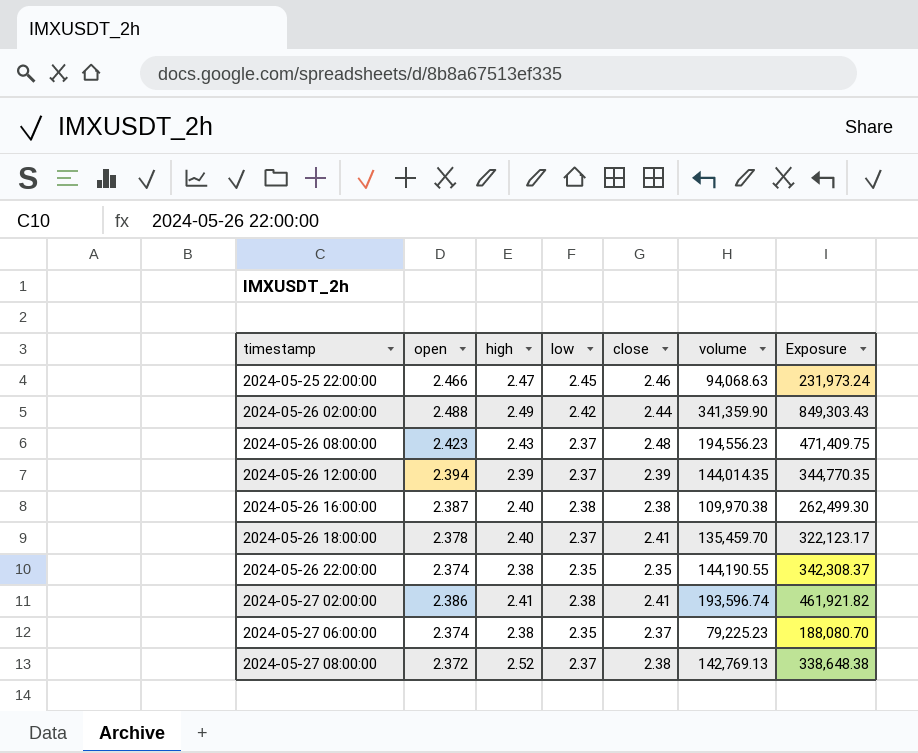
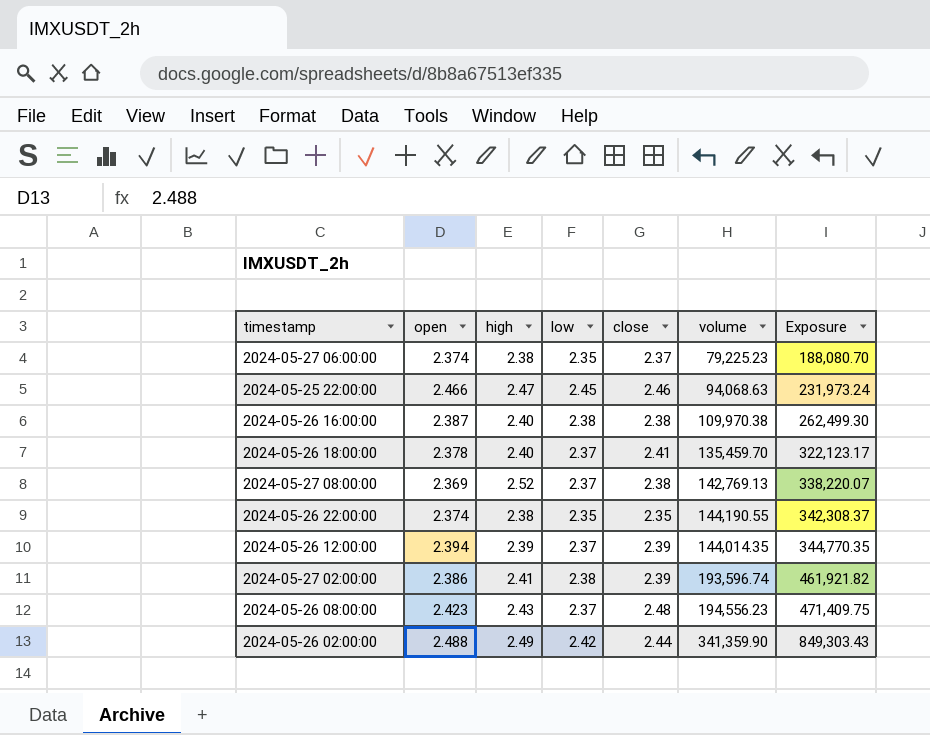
row order: timestamp ascending -> Exposure ascending
2024-05-27 08:00:00 | open: 2.372 -> 2.369
2024-05-27 08:00:00 | Exposure: 338,648.38 -> 338,220.07
2024-05-27 02:00:00 | close: 2.41 -> 2.39

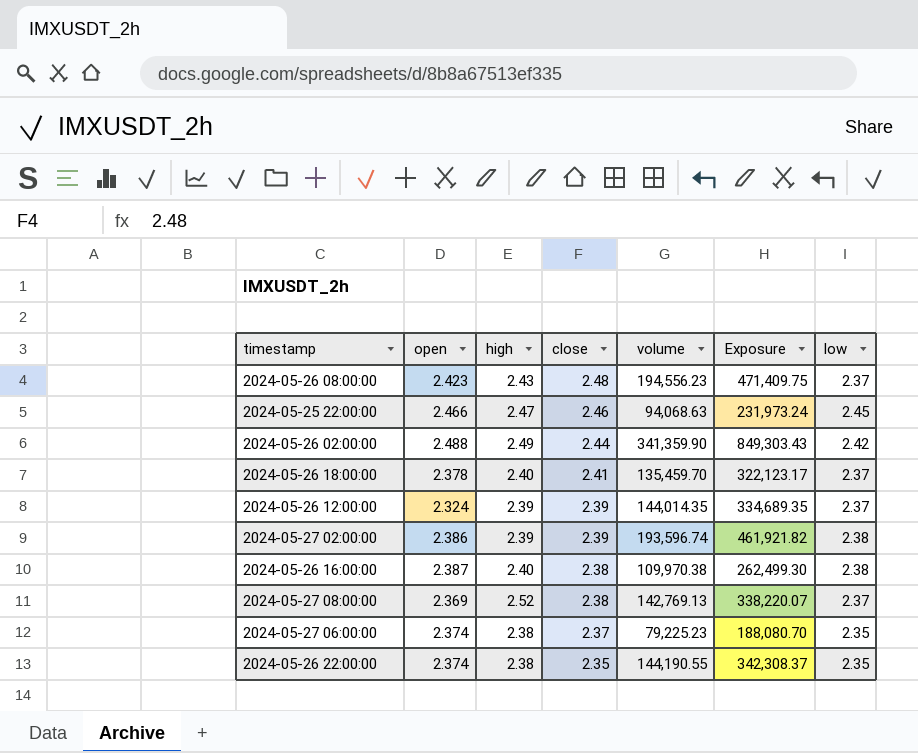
row order: Exposure ascending -> close descending
column low | position: 4 -> 7
2024-05-26 12:00:00 | open: 2.394 -> 2.324
2024-05-26 12:00:00 | Exposure: 344,770.35 -> 334,689.35
2024-05-27 02:00:00 | high: 2.41 -> 2.39

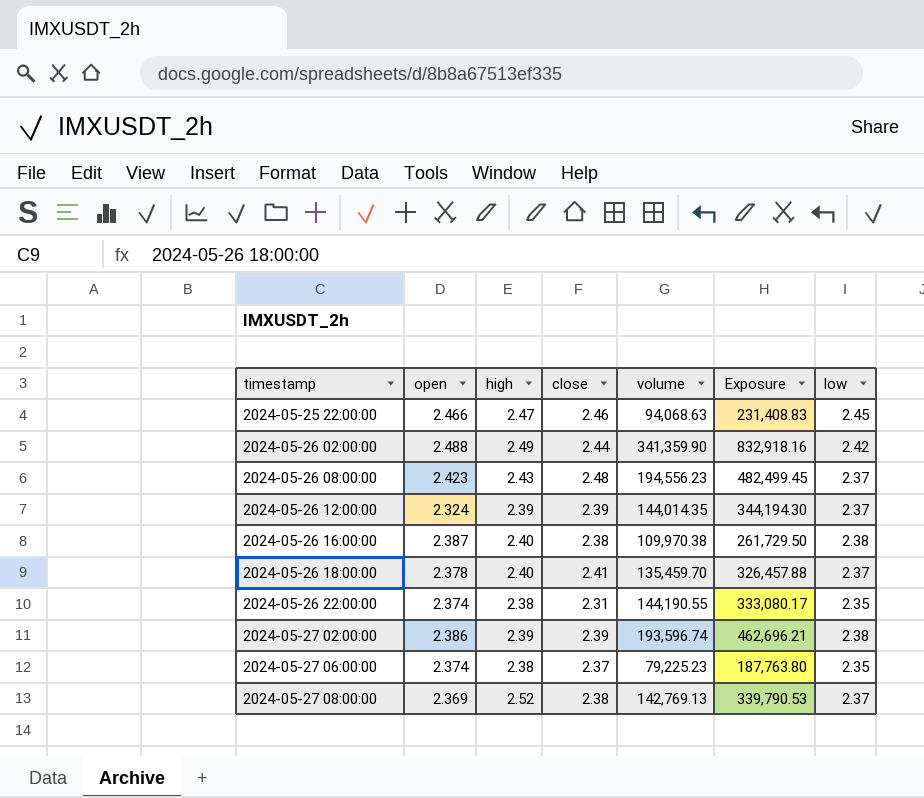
row order: close descending -> timestamp ascending
column Exposure | formula: [open] * [volume] -> [close] * [volume]
2024-05-26 22:00:00 | close: 2.35 -> 2.31

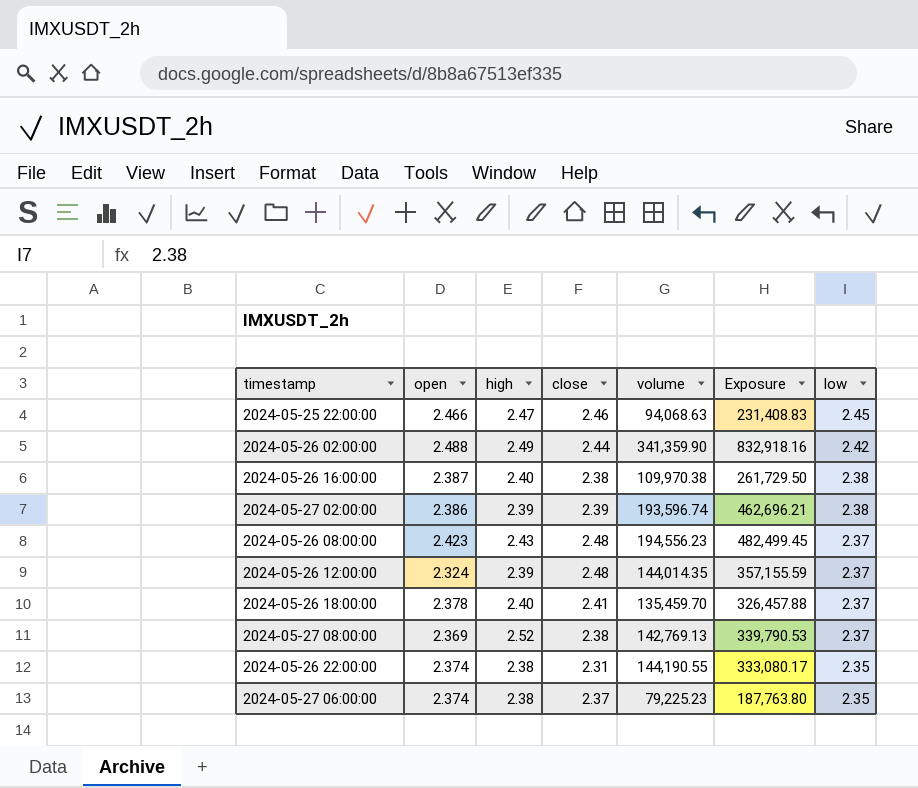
row order: timestamp ascending -> low descending
2024-05-26 12:00:00 | close: 2.39 -> 2.48
2024-05-26 12:00:00 | Exposure: 344,194.30 -> 357,155.59

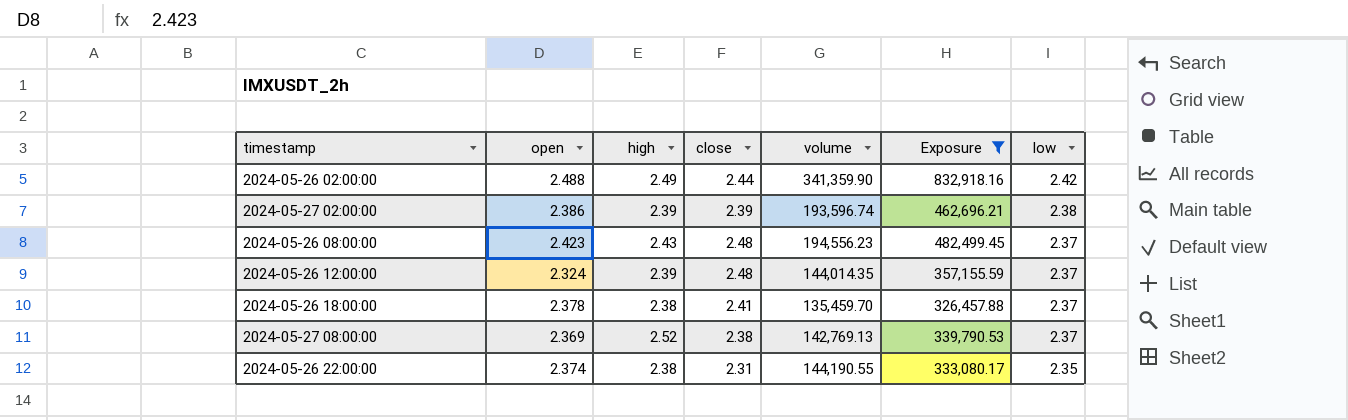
filter: none -> Exposure >= 326,457.88
2024-05-26 18:00:00 | high: 2.40 -> 2.38

